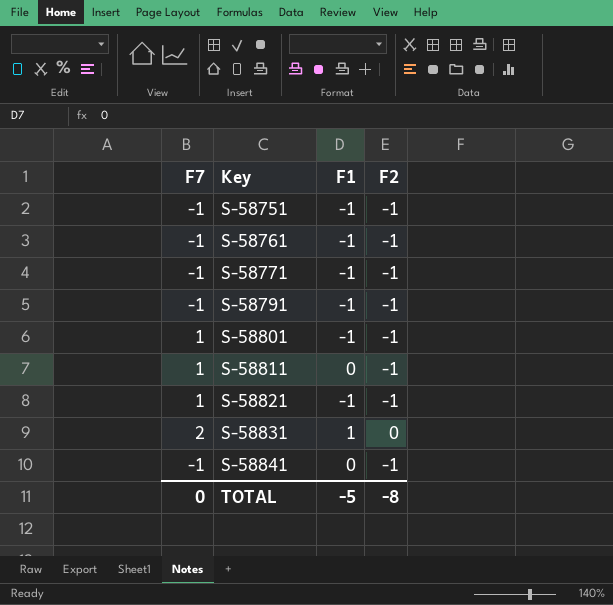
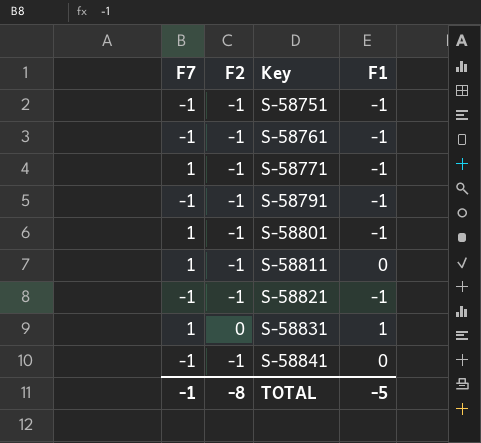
column F2 | position: 4 -> 2
S-58771 | F7: -1 -> 1
S-58821 | F7: 1 -> -1
S-58831 | F7: 2 -> 1
TOTAL | F7: 0 -> -1

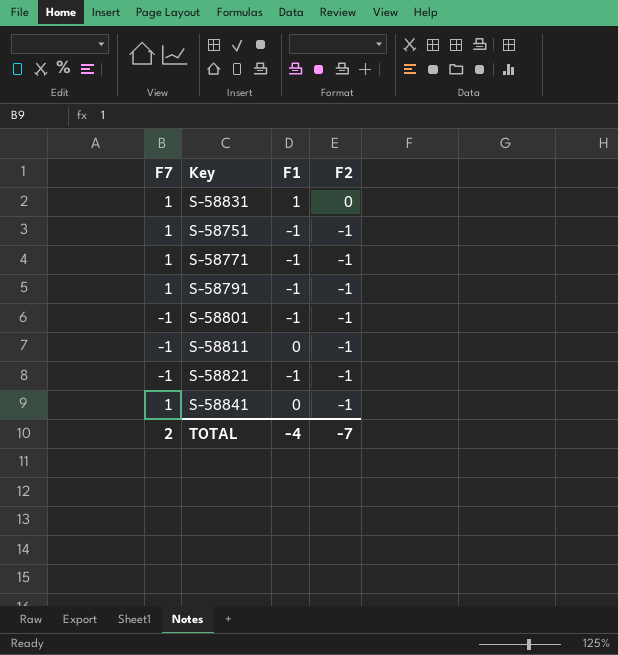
row order: Key ascending -> F2 descending
column F2 | position: 2 -> 4
row S-58761: -1 | -1 | -1 -> none
S-58751 | F7: -1 -> 1
S-58791 | F7: -1 -> 1
S-58801 | F7: 1 -> -1
S-58811 | F7: 1 -> -1
S-58841 | F7: -1 -> 1
TOTAL | F7: -1 -> 2
TOTAL | F1: -5 -> -4
TOTAL | F2: -8 -> -7

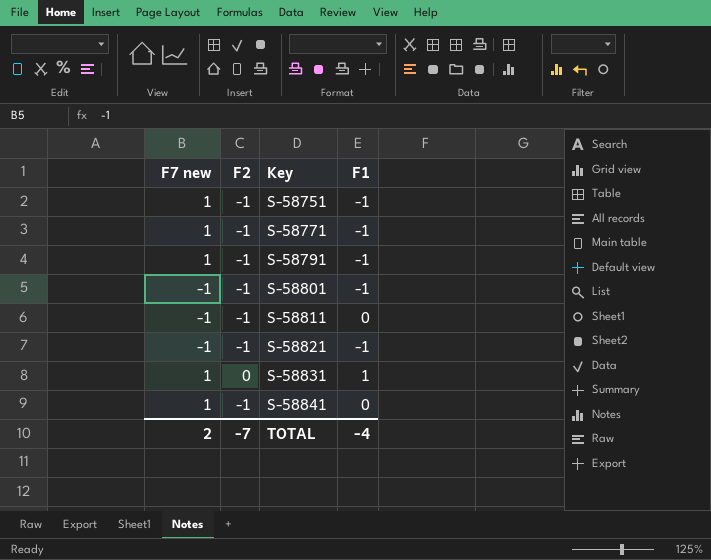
row order: F2 descending -> Key ascending
column name: F7 -> F7 new
column F2 | position: 4 -> 2

